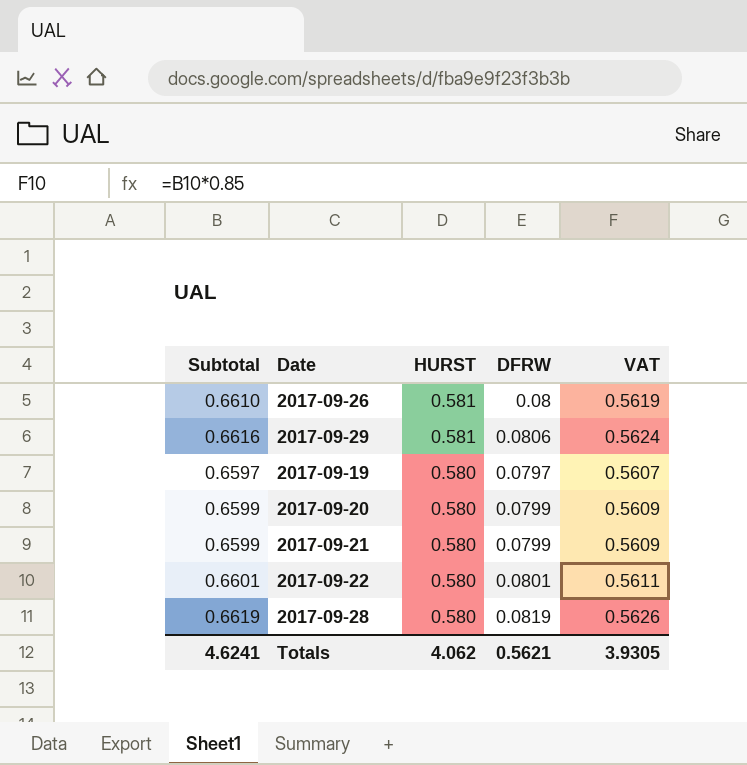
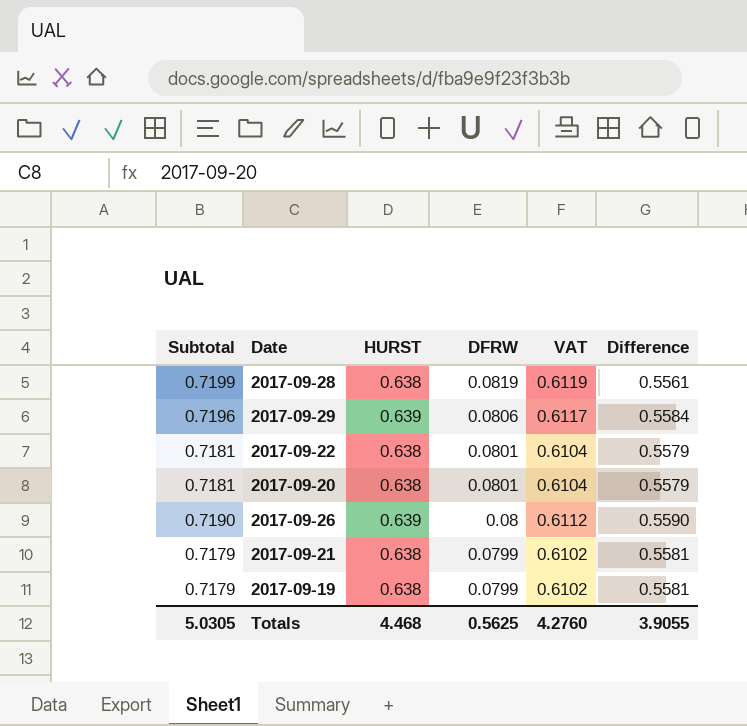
row order: HURST descending -> DFRW descending
column Difference | formula: none -> [HURST] - [DFRW]
2017-09-28 | Subtotal: 0.6619 -> 0.7199
2017-09-28 | HURST: 0.580 -> 0.638
2017-09-28 | VAT: 0.5626 -> 0.6119
2017-09-29 | Subtotal: 0.6616 -> 0.7196
2017-09-29 | HURST: 0.581 -> 0.639
2017-09-29 | VAT: 0.5624 -> 0.6117
2017-09-22 | Subtotal: 0.6601 -> 0.7181
2017-09-22 | HURST: 0.580 -> 0.638
2017-09-22 | VAT: 0.5611 -> 0.6104
2017-09-20 | Subtotal: 0.6599 -> 0.7181
2017-09-20 | HURST: 0.580 -> 0.638
2017-09-20 | DFRW: 0.0799 -> 0.0801
2017-09-20 | VAT: 0.5609 -> 0.6104
2017-09-26 | Subtotal: 0.6610 -> 0.7190
2017-09-26 | HURST: 0.581 -> 0.639
2017-09-26 | VAT: 0.5619 -> 0.6112
2017-09-21 | Subtotal: 0.6599 -> 0.7179
2017-09-21 | HURST: 0.580 -> 0.638
2017-09-21 | VAT: 0.5609 -> 0.6102
2017-09-19 | Subtotal: 0.6597 -> 0.7179
2017-09-19 | HURST: 0.580 -> 0.638
2017-09-19 | DFRW: 0.0797 -> 0.0799
2017-09-19 | VAT: 0.5607 -> 0.6102
Totals | Subtotal: 4.6241 -> 5.0305
Totals | HURST: 4.062 -> 4.468
Totals | DFRW: 0.5621 -> 0.5625
Totals | VAT: 3.9305 -> 4.2760

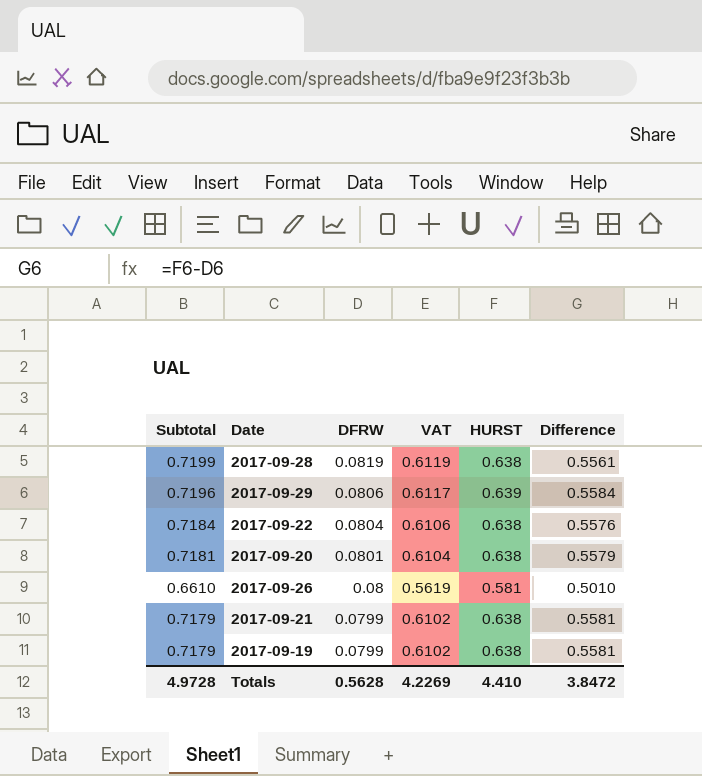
column HURST | position: 3 -> 5
2017-09-22 | Subtotal: 0.7181 -> 0.7184
2017-09-22 | DFRW: 0.0801 -> 0.0804
2017-09-22 | VAT: 0.6104 -> 0.6106
2017-09-22 | Difference: 0.5579 -> 0.5576
2017-09-26 | Subtotal: 0.7190 -> 0.6610
2017-09-26 | VAT: 0.6112 -> 0.5619
2017-09-26 | HURST: 0.639 -> 0.581
2017-09-26 | Difference: 0.5590 -> 0.5010
Totals | Subtotal: 5.0305 -> 4.9728
Totals | DFRW: 0.5625 -> 0.5628
Totals | VAT: 4.2760 -> 4.2269
Totals | HURST: 4.468 -> 4.410
Totals | Difference: 3.9055 -> 3.8472

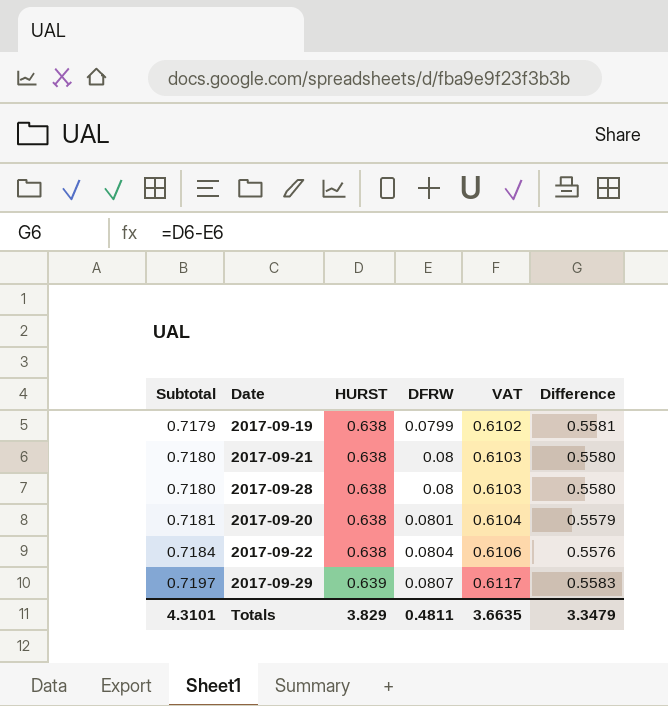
row order: DFRW descending -> Subtotal ascending
column HURST | position: 5 -> 3
row 2017-09-26: 0.6610 | 0.08 | 0.5619 | 0.581 | 0.5010 -> none
2017-09-21 | Subtotal: 0.7179 -> 0.7180
2017-09-21 | DFRW: 0.0799 -> 0.08
2017-09-21 | VAT: 0.6102 -> 0.6103
2017-09-21 | Difference: 0.5581 -> 0.5580
2017-09-28 | Subtotal: 0.7199 -> 0.7180
2017-09-28 | DFRW: 0.0819 -> 0.08
2017-09-28 | VAT: 0.6119 -> 0.6103
2017-09-28 | Difference: 0.5561 -> 0.5580
2017-09-29 | Subtotal: 0.7196 -> 0.7197
2017-09-29 | DFRW: 0.0806 -> 0.0807
2017-09-29 | Difference: 0.5584 -> 0.5583
Totals | Subtotal: 4.9728 -> 4.3101
Totals | HURST: 4.410 -> 3.829
Totals | DFRW: 0.5628 -> 0.4811
Totals | VAT: 4.2269 -> 3.6635
Totals | Difference: 3.8472 -> 3.3479

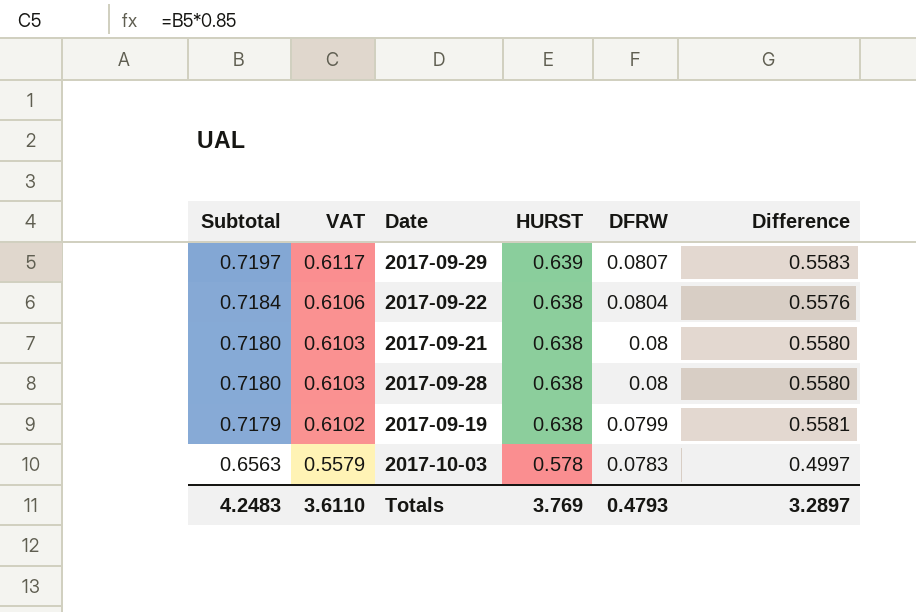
row order: Subtotal ascending -> Subtotal descending
column VAT | position: 5 -> 2
row 2017-09-20: 0.7181 | 0.638 | 0.0801 | 0.6104 | 0.5579 -> none
row 2017-10-03: none -> 0.6563 | 0.5579 | 0.578 | 0.0783 | 0.4997
Totals | Subtotal: 4.3101 -> 4.2483
Totals | VAT: 3.6635 -> 3.6110
Totals | HURST: 3.829 -> 3.769
Totals | DFRW: 0.4811 -> 0.4793
Totals | Difference: 3.3479 -> 3.2897

